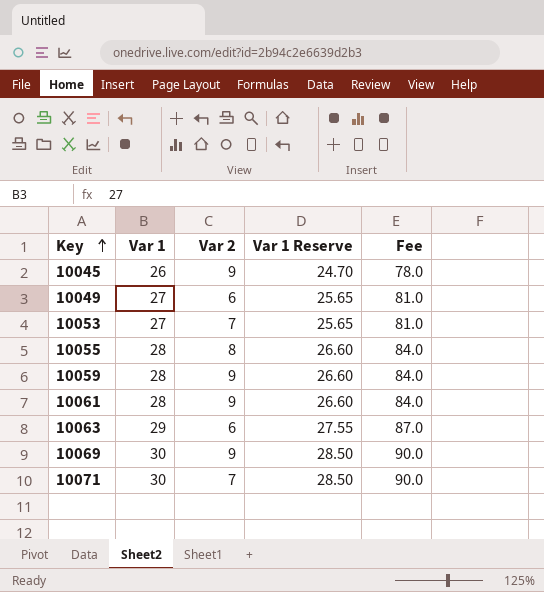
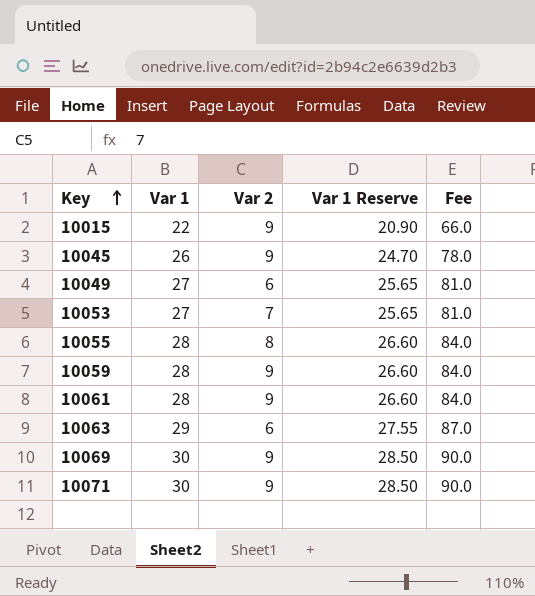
row 10015: none -> 22 | 9 | 20.90 | 66.0
10071 | Var 2: 7 -> 9

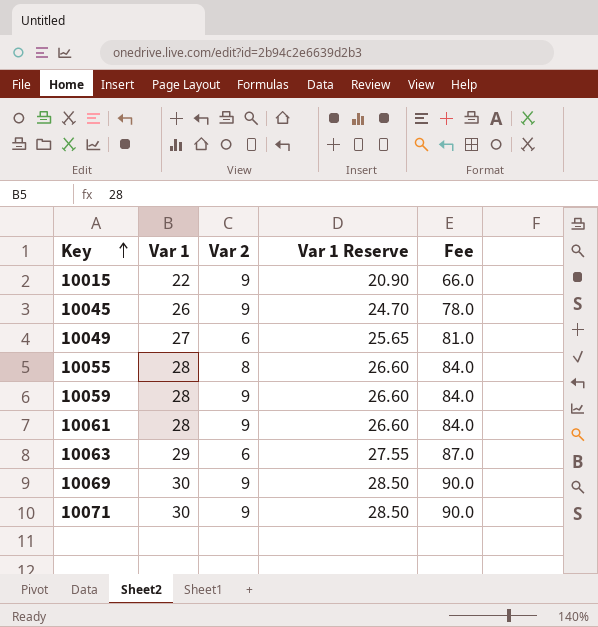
row 10053: 27 | 7 | 25.65 | 81.0 -> none

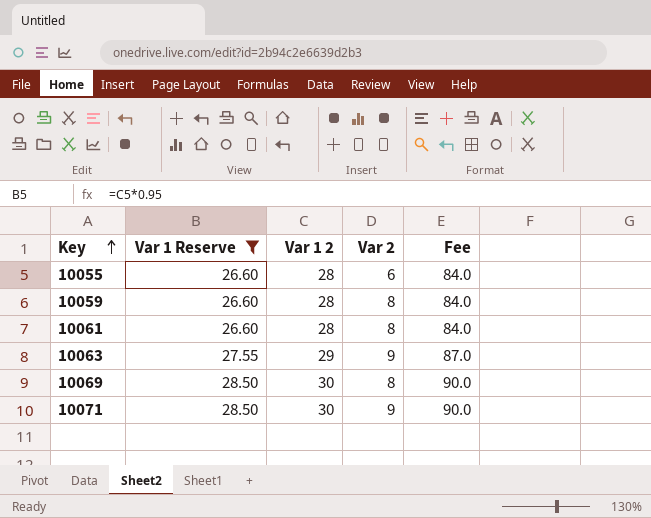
filter: none -> Var 1 Reserve >= 26.60
column Var 1 Reserve | position: 4 -> 2
column name: Var 1 -> Var 1 2
10055 | Var 2: 8 -> 6
10059 | Var 2: 9 -> 8
10061 | Var 2: 9 -> 8
10063 | Var 2: 6 -> 9
10069 | Var 2: 9 -> 8

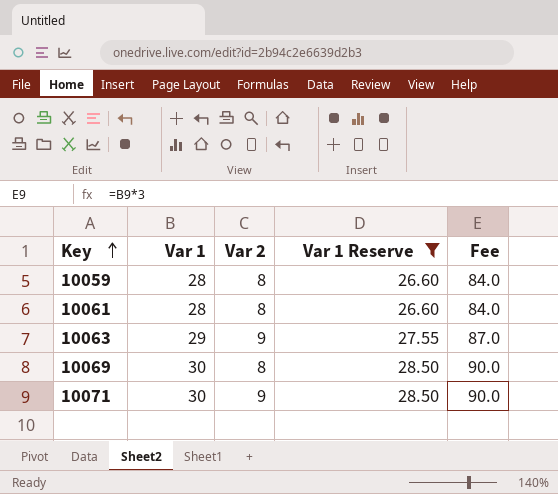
column name: Var 1 2 -> Var 1
column Var 1 Reserve | position: 2 -> 4
row 10055: 26.60 | 28 | 6 | 84.0 -> none

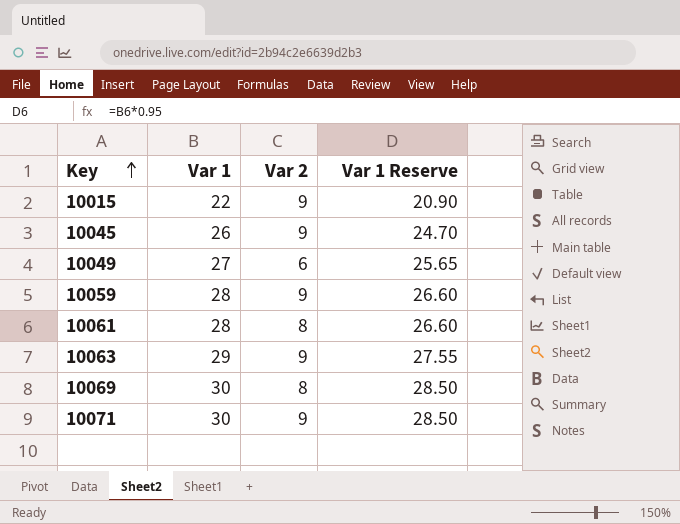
filter: Var 1 Reserve >= 26.60 -> none
column Fee | formula: [Var 1] * 3 -> none
10059 | Var 2: 8 -> 9

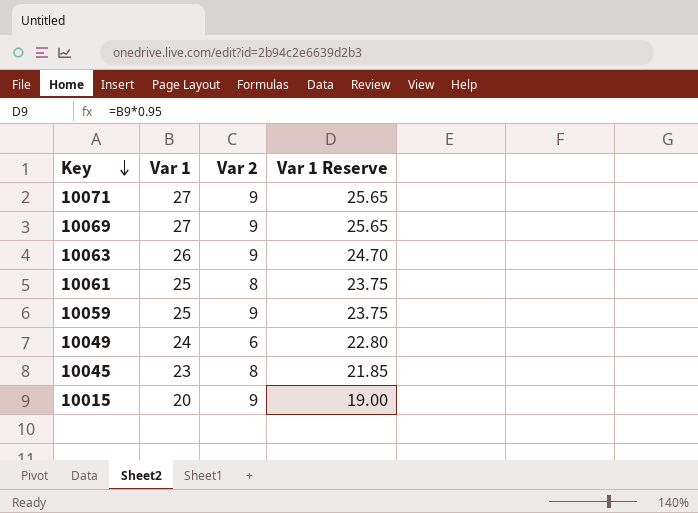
row order: Key ascending -> Key descending
10071 | Var 1: 30 -> 27
10071 | Var 1 Reserve: 28.50 -> 25.65
10069 | Var 1: 30 -> 27
10069 | Var 2: 8 -> 9
10069 | Var 1 Reserve: 28.50 -> 25.65
10063 | Var 1: 29 -> 26
10063 | Var 1 Reserve: 27.55 -> 24.70
10061 | Var 1: 28 -> 25
10061 | Var 1 Reserve: 26.60 -> 23.75
10059 | Var 1: 28 -> 25
10059 | Var 1 Reserve: 26.60 -> 23.75
10049 | Var 1: 27 -> 24
10049 | Var 1 Reserve: 25.65 -> 22.80
10045 | Var 1: 26 -> 23
10045 | Var 2: 9 -> 8
10045 | Var 1 Reserve: 24.70 -> 21.85
10015 | Var 1: 22 -> 20
10015 | Var 1 Reserve: 20.90 -> 19.00

